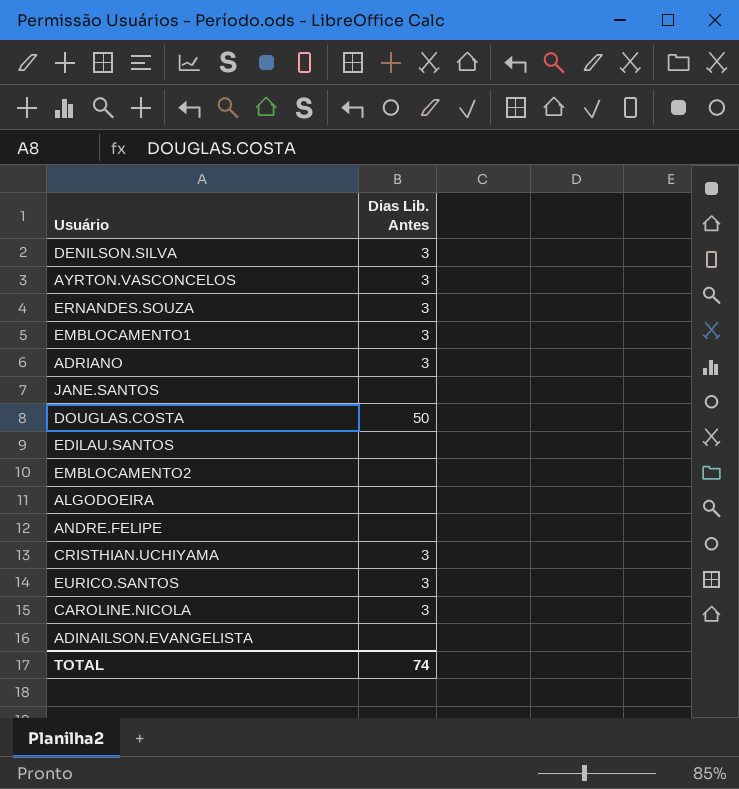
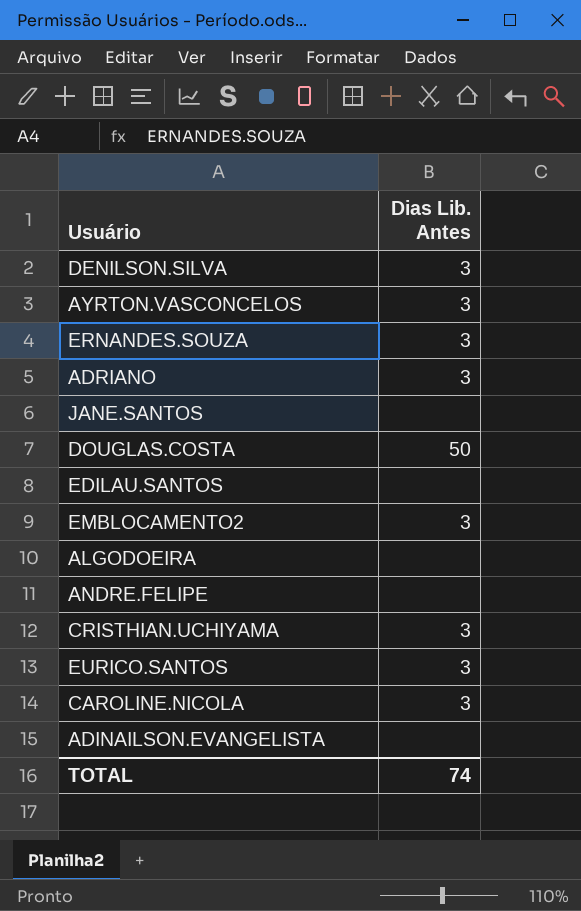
row EMBLOCAMENTO1: 3 -> none
EMBLOCAMENTO2 | Dias Lib. Antes: none -> 3

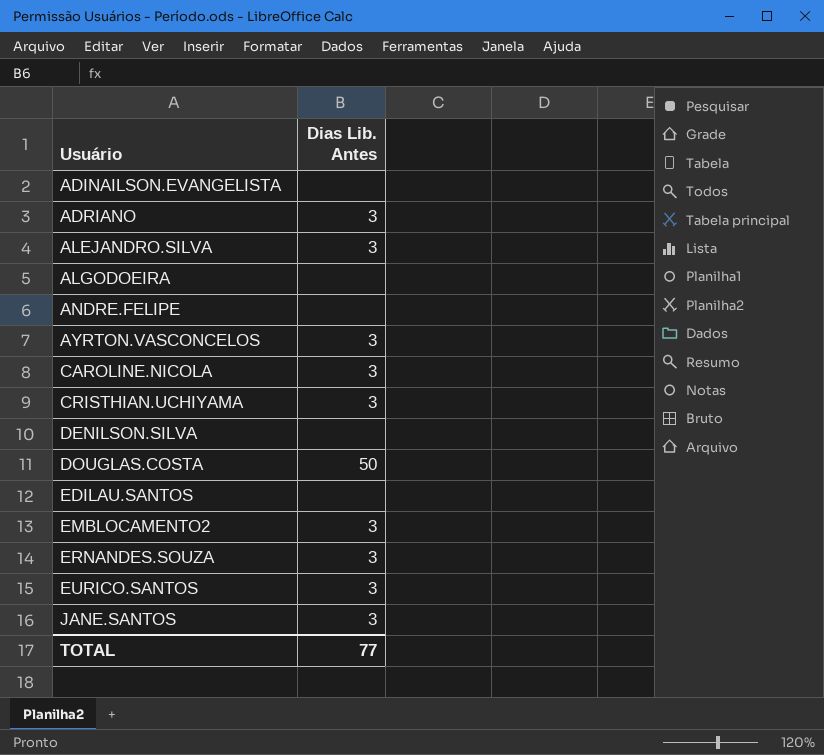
row order: none -> Usuário ascending
row ALEJANDRO.SILVA: none -> 3
DENILSON.SILVA | Dias Lib. Antes: 3 -> none
JANE.SANTOS | Dias Lib. Antes: none -> 3
TOTAL | Dias Lib. Antes: 74 -> 77

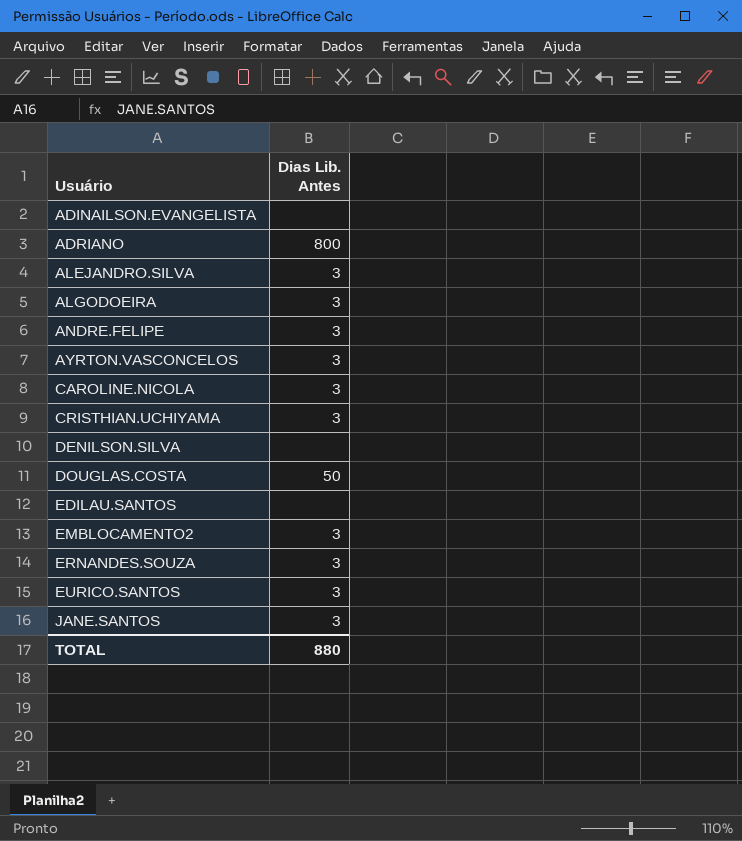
ADRIANO | Dias Lib. Antes: 3 -> 800
ALGODOEIRA | Dias Lib. Antes: none -> 3
ANDRE.FELIPE | Dias Lib. Antes: none -> 3
TOTAL | Dias Lib. Antes: 77 -> 880

